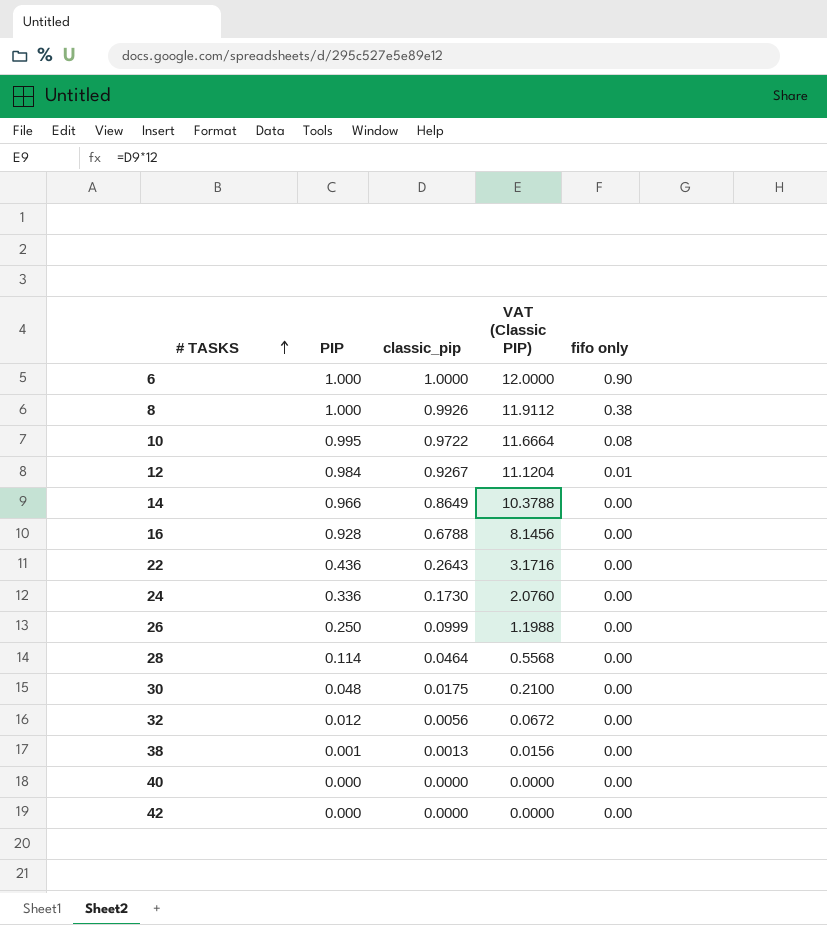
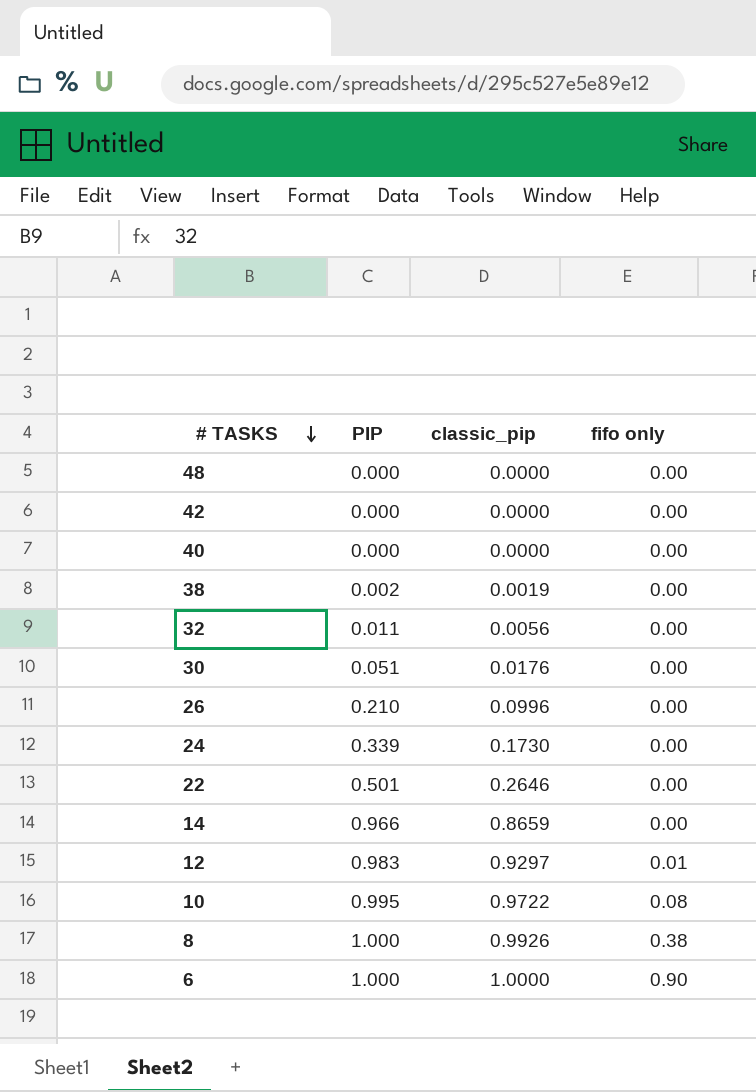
row order: # TASKS ascending -> # TASKS descending
column VAT (Classic PIP) | formula: [classic_pip] * 12 -> none
row 16: 0.928 | 0.6788 | 8.1456 | 0.00 -> none
row 28: 0.114 | 0.0464 | 0.5568 | 0.00 -> none
row 48: none -> 0.000 | 0.0000 | 0.00
38 | PIP: 0.001 -> 0.002
38 | classic_pip: 0.0013 -> 0.0019
32 | PIP: 0.012 -> 0.011
30 | PIP: 0.048 -> 0.051
30 | classic_pip: 0.0175 -> 0.0176
26 | PIP: 0.250 -> 0.210
26 | classic_pip: 0.0999 -> 0.0996
24 | PIP: 0.336 -> 0.339
22 | PIP: 0.436 -> 0.501
22 | classic_pip: 0.2643 -> 0.2646
14 | classic_pip: 0.8649 -> 0.8659
12 | PIP: 0.984 -> 0.983
12 | classic_pip: 0.9267 -> 0.9297

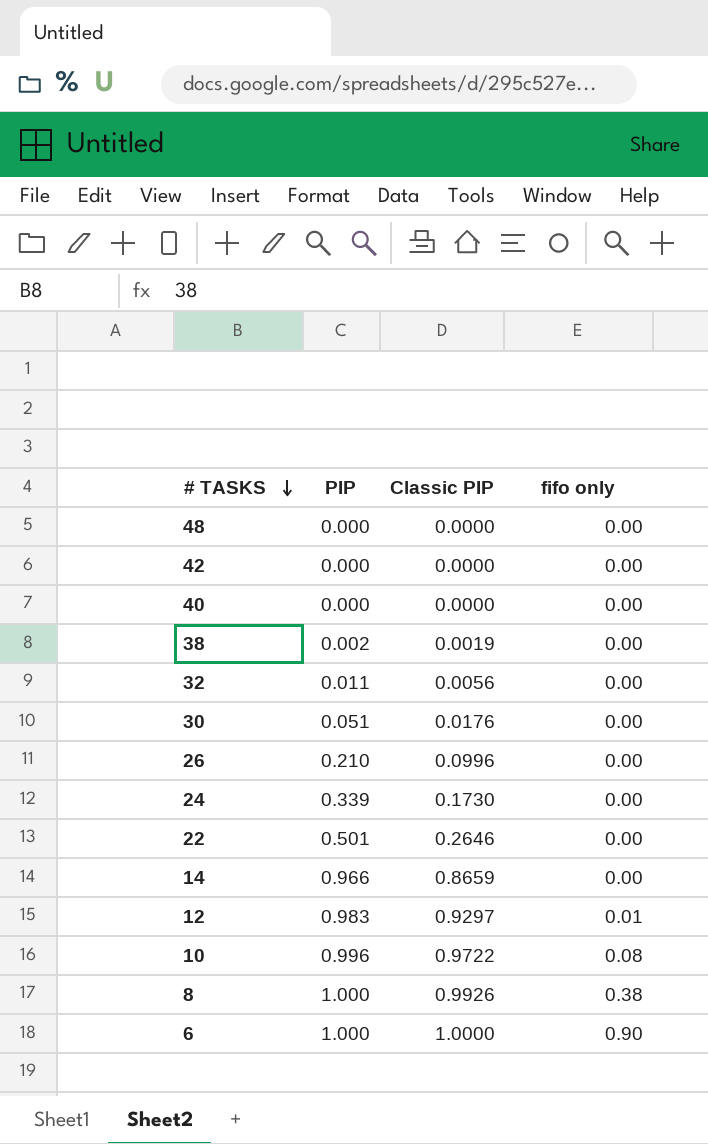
column name: classic_pip -> Classic PIP
10 | PIP: 0.995 -> 0.996

